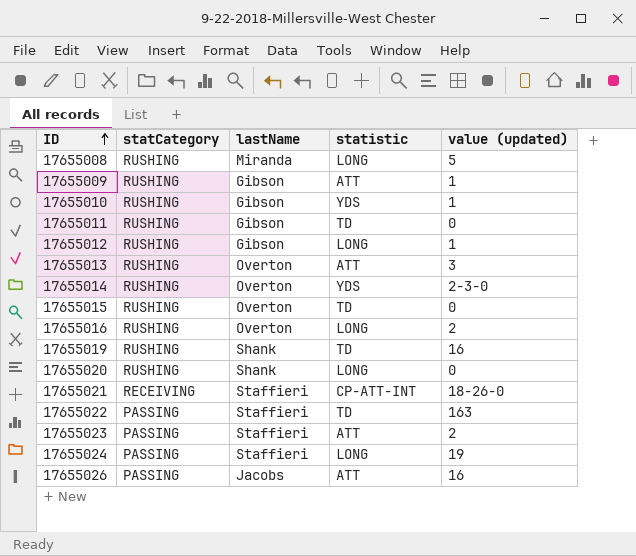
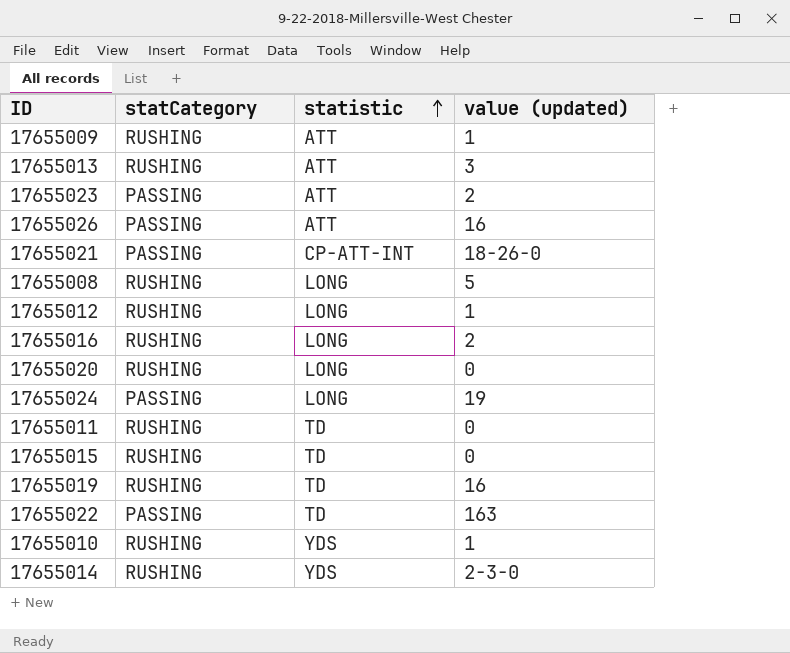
row order: ID ascending -> statistic ascending
column lastName | position: 3 -> none
17655021 | statCategory: RECEIVING -> PASSING

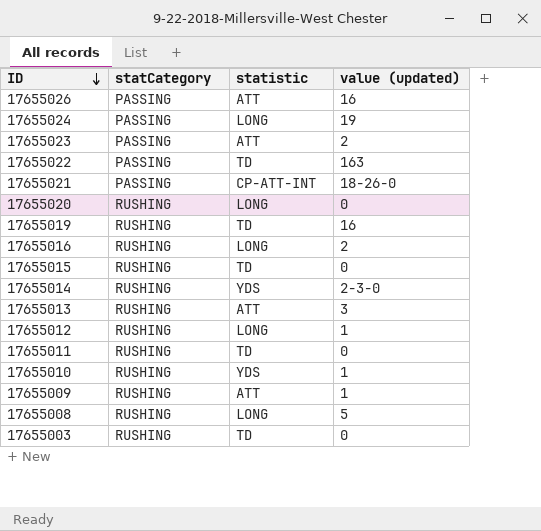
row order: statistic ascending -> ID descending
row 17655003: none -> RUSHING | TD | 0

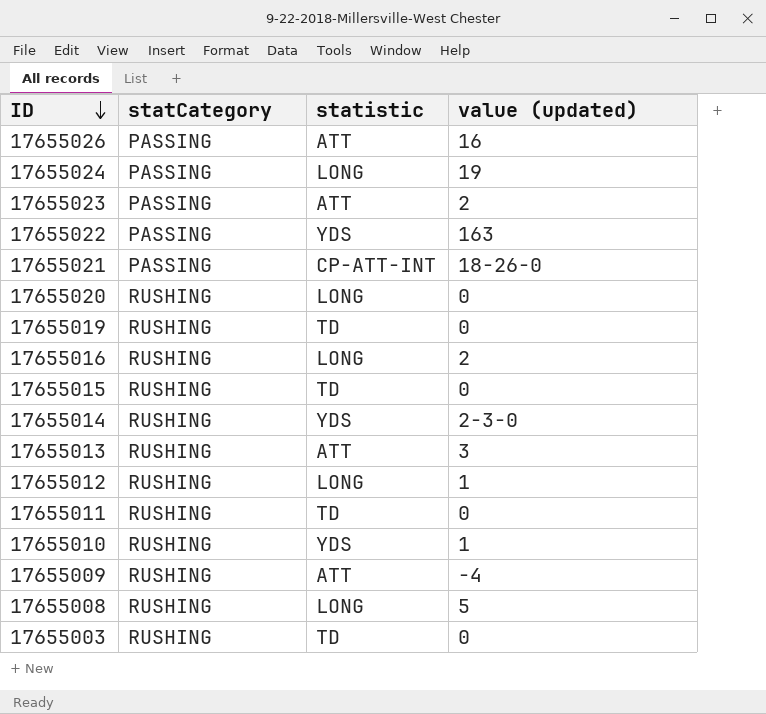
17655022 | statistic: TD -> YDS
17655019 | value (updated): 16 -> 0
17655009 | value (updated): 1 -> -4

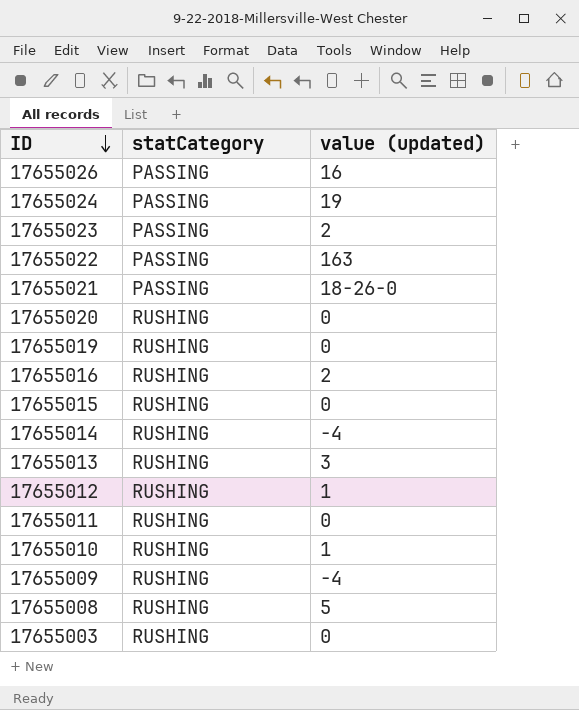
column statistic | position: 3 -> none
17655014 | value (updated): 2-3-0 -> -4

